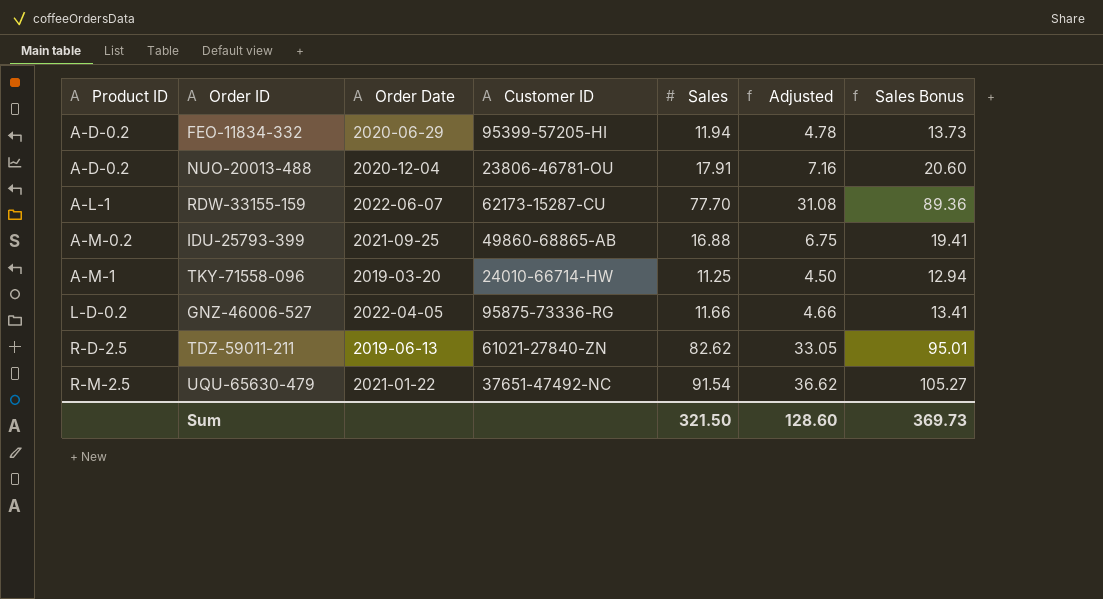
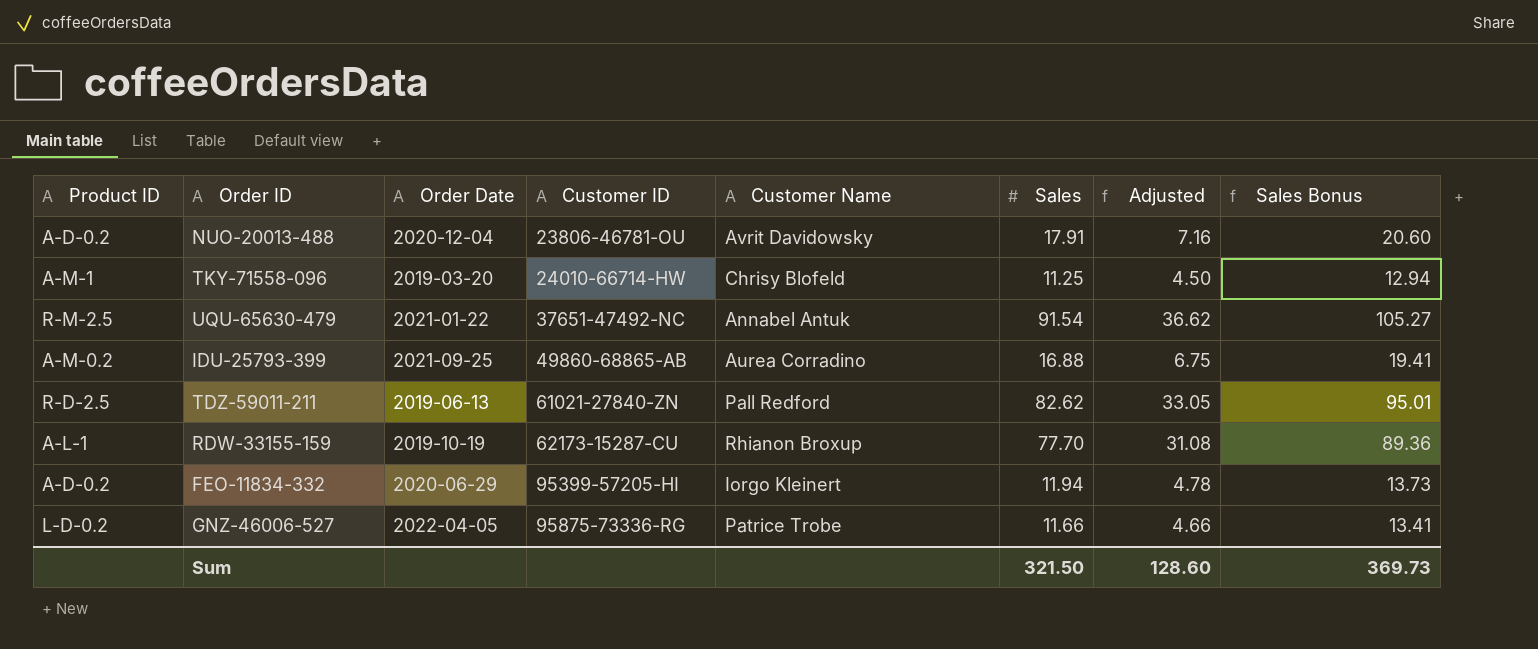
row order: Product ID ascending -> Customer ID ascending
column Customer Name | position: none -> 5
RDW-33155-159 | Order Date: 2022-06-07 -> 2019-10-19

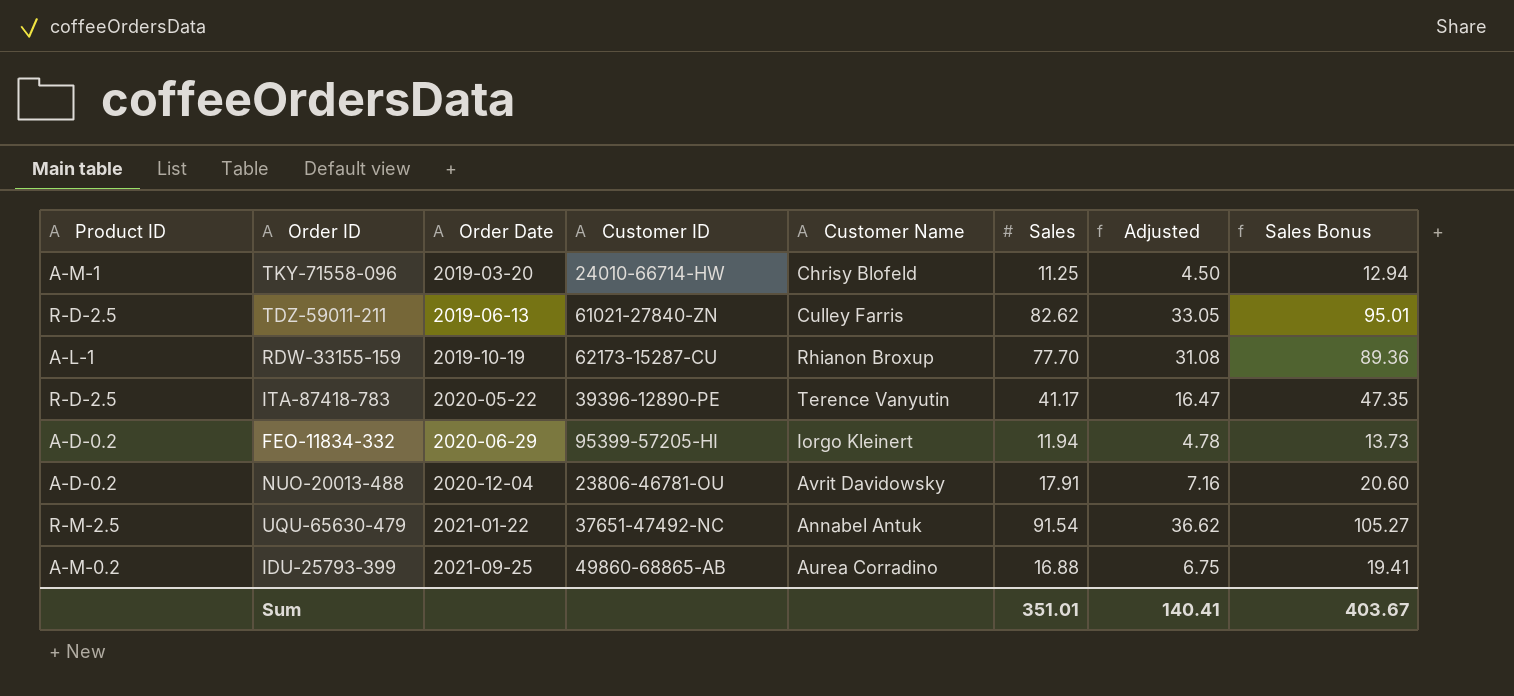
row order: Customer ID ascending -> Order Date ascending
row GNZ-46006-527: L-D-0.2 | 2022-04-05 | 95875-73336-RG | Patrice Trobe | 11.66 | 4.66 | 13.41 -> none
TDZ-59011-211 | Customer Name: Pall Redford -> Culley Farris
row ITA-87418-783: none -> R-D-2.5 | 2020-05-22 | 39396-12890-PE | Terence Vanyutin | 41.17 | 16.47 | 47.35
Sum | Sales: 321.50 -> 351.01
Sum | Adjusted: 128.60 -> 140.41
Sum | Sales Bonus: 369.73 -> 403.67

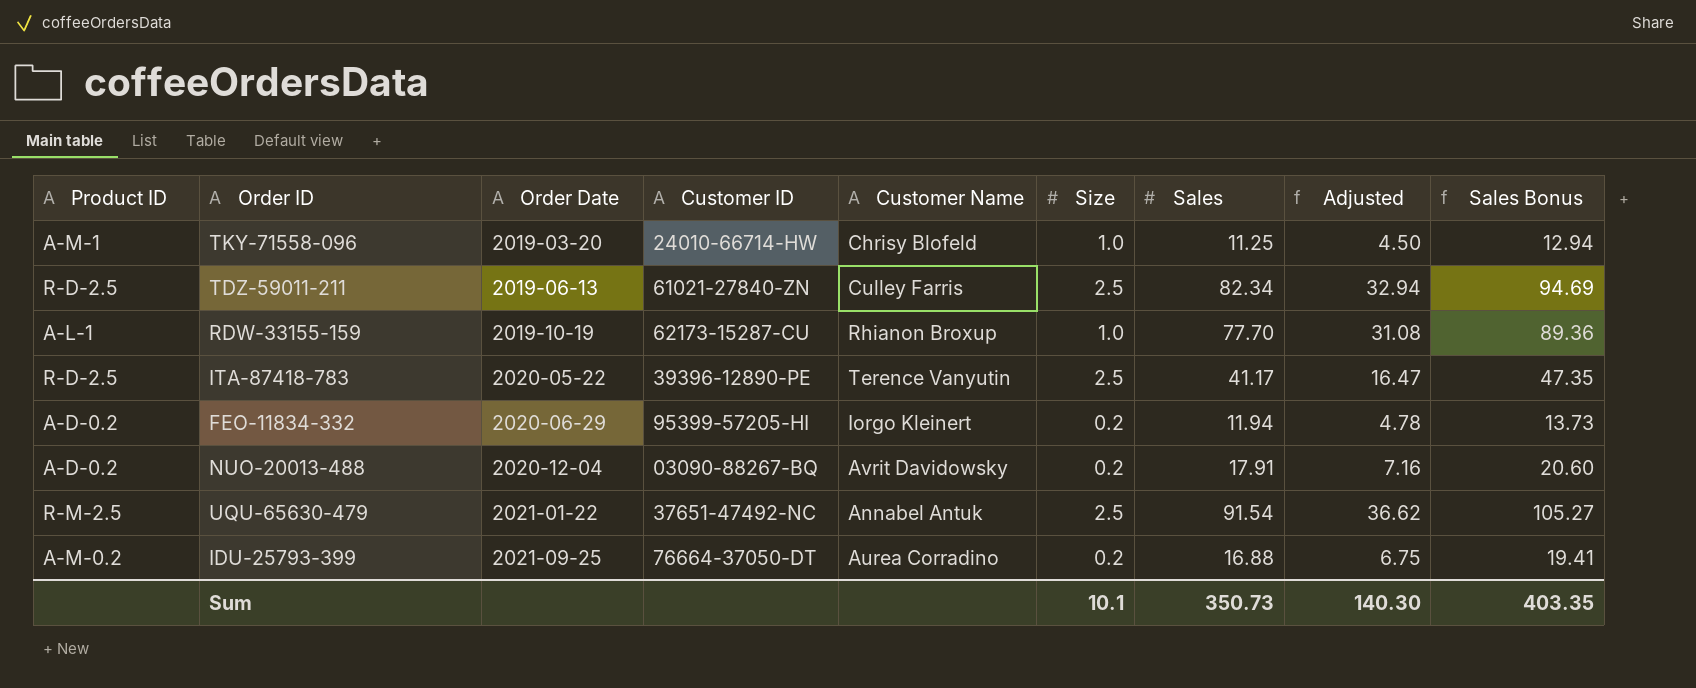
column Size | position: none -> 6
TDZ-59011-211 | Sales: 82.62 -> 82.34
TDZ-59011-211 | Adjusted: 33.05 -> 32.94
TDZ-59011-211 | Sales Bonus: 95.01 -> 94.69
NUO-20013-488 | Customer ID: 23806-46781-OU -> 03090-88267-BQ
IDU-25793-399 | Customer ID: 49860-68865-AB -> 76664-37050-DT
Sum | Sales: 351.01 -> 350.73
Sum | Adjusted: 140.41 -> 140.30
Sum | Sales Bonus: 403.67 -> 403.35

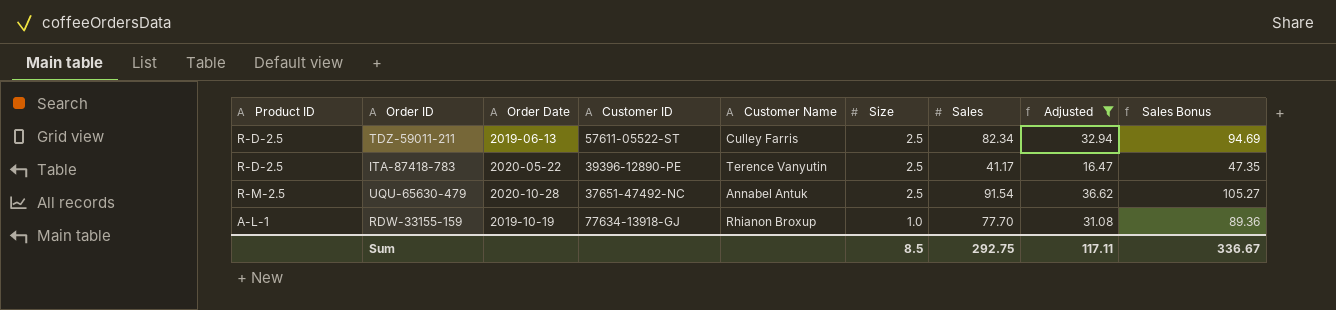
filter: none -> Adjusted >= 16.47
row order: Order Date ascending -> Size descending
TDZ-59011-211 | Customer ID: 61021-27840-ZN -> 57611-05522-ST
UQU-65630-479 | Order Date: 2021-01-22 -> 2020-10-28
RDW-33155-159 | Customer ID: 62173-15287-CU -> 77634-13918-GJ
Sum | Size: 10.1 -> 8.5
Sum | Sales: 350.73 -> 292.75
Sum | Adjusted: 140.30 -> 117.11
Sum | Sales Bonus: 403.35 -> 336.67

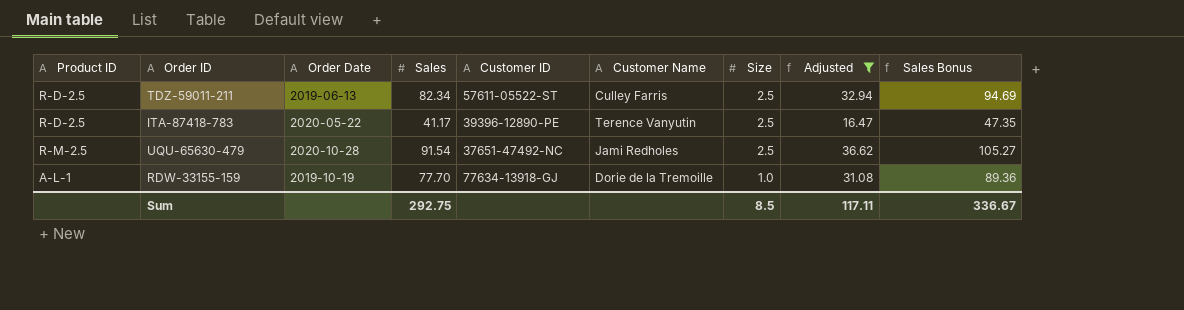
column Sales | position: 7 -> 4
UQU-65630-479 | Customer Name: Annabel Antuk -> Jami Redholes
RDW-33155-159 | Customer Name: Rhianon Broxup -> Dorie de la Tremoille

